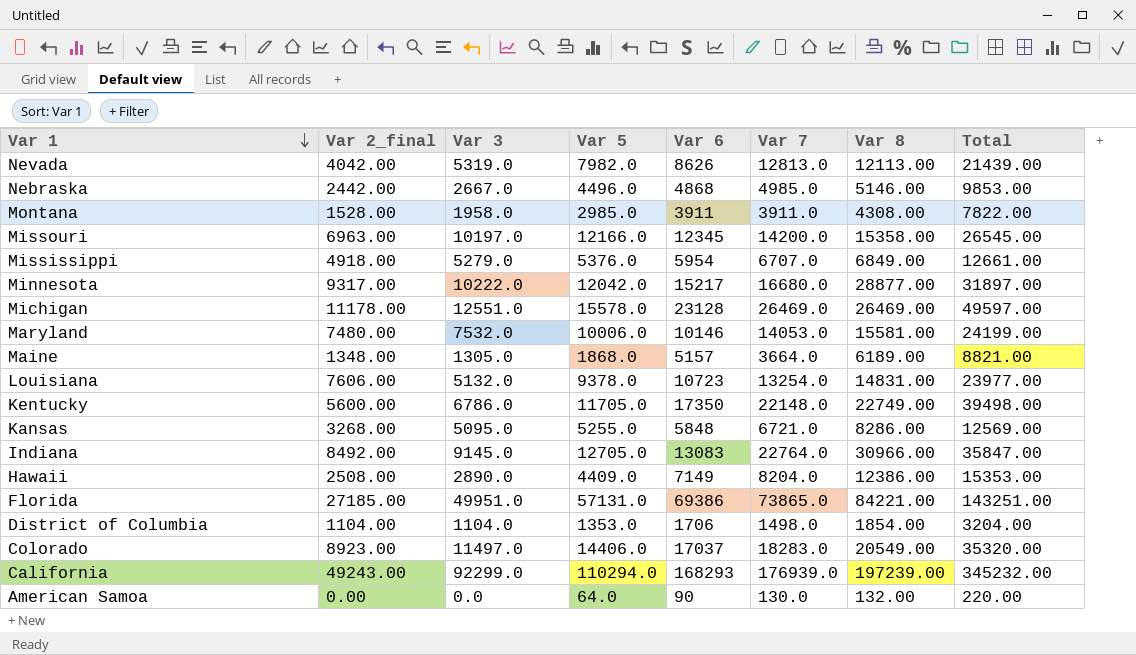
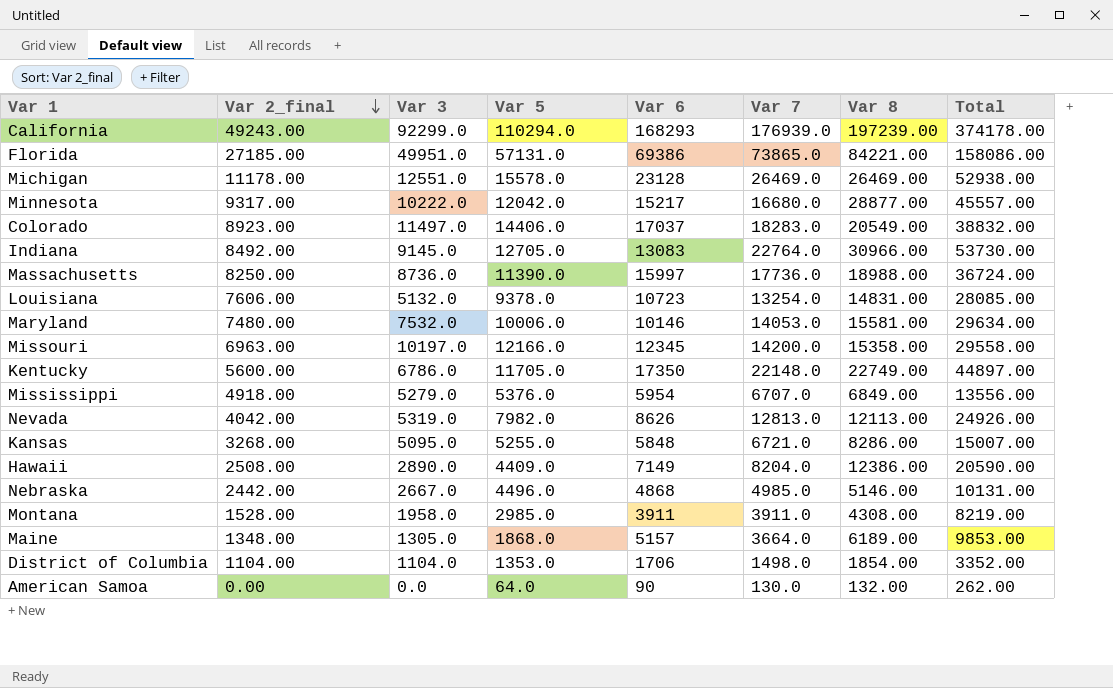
row order: Var 1 descending -> Var 2_final descending
column Total | formula: [Var 6] + [Var 7] -> [Var 7] + [Var 8]
row Massachusetts: none -> 8250.00 | 8736.0 | 11390.0 | 15997 | 17736.0 | 18988.00 | 36724.00

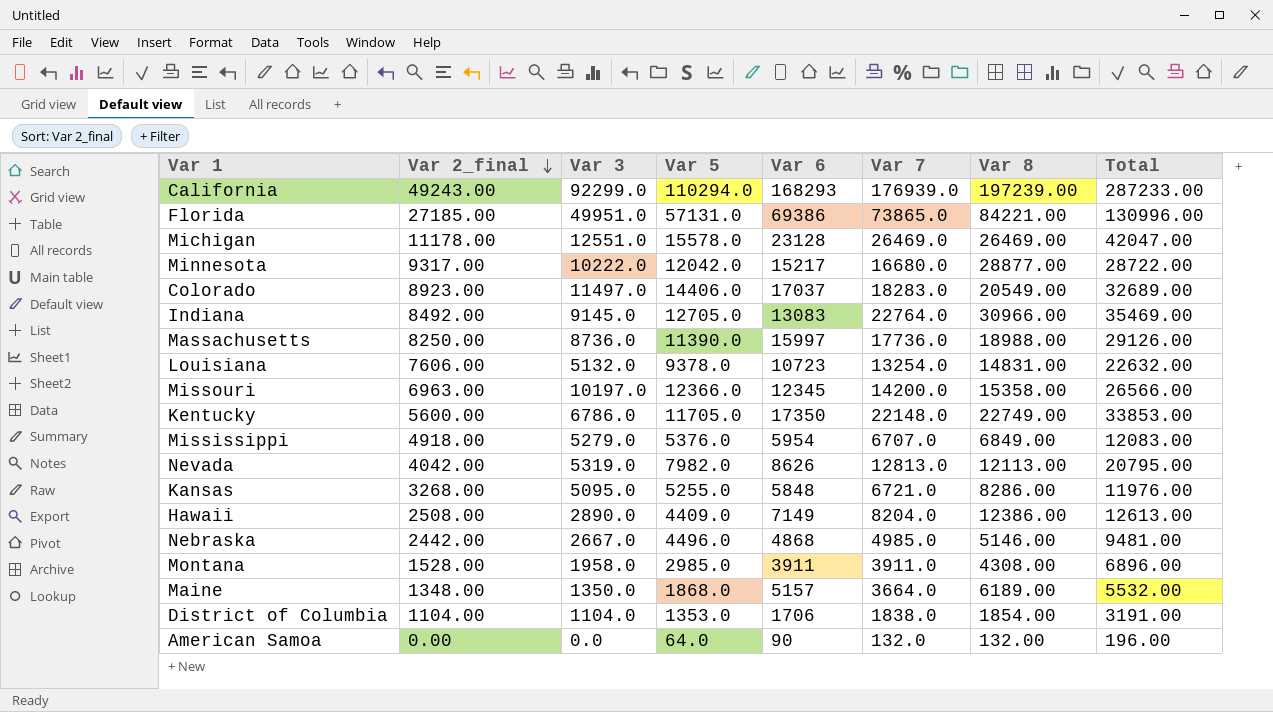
column Total | formula: [Var 7] + [Var 8] -> [Var 5] + [Var 7]
row Maryland: 7480.00 | 7532.0 | 10006.0 | 10146 | 14053.0 | 15581.00 | 29634.00 -> none
Missouri | Var 5: 12166.0 -> 12366.0
Maine | Var 3: 1305.0 -> 1350.0
District of Columbia | Var 7: 1498.0 -> 1838.0
American Samoa | Var 7: 130.0 -> 132.0

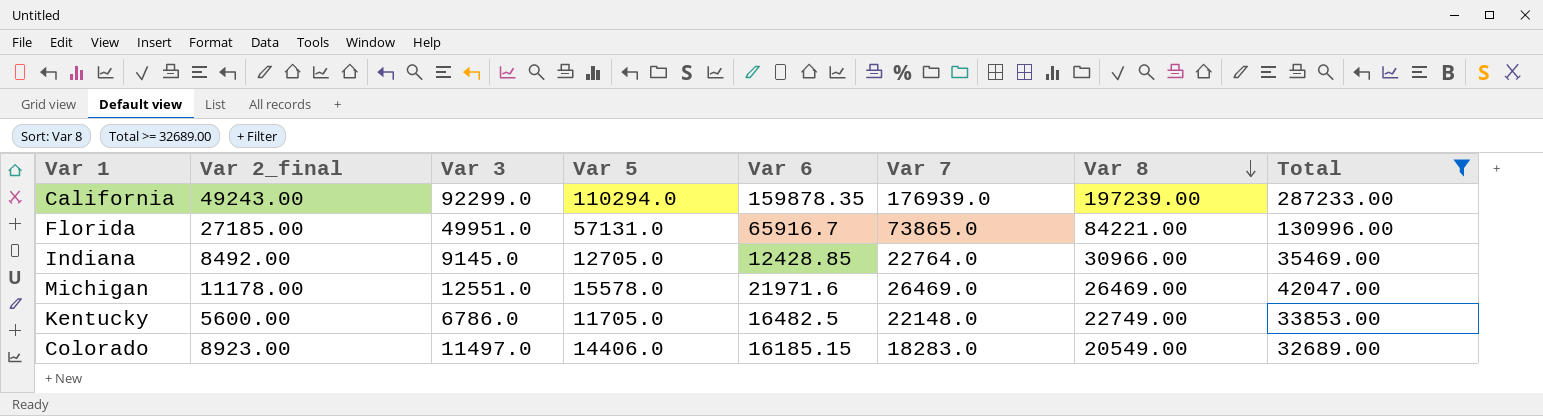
filter: none -> Total >= 32689.00
row order: Var 2_final descending -> Var 8 descending
California | Var 6: 168293 -> 159878.35
Florida | Var 6: 69386 -> 65916.7
Indiana | Var 6: 13083 -> 12428.85
Michigan | Var 6: 23128 -> 21971.6
Kentucky | Var 6: 17350 -> 16482.5
Colorado | Var 6: 17037 -> 16185.15

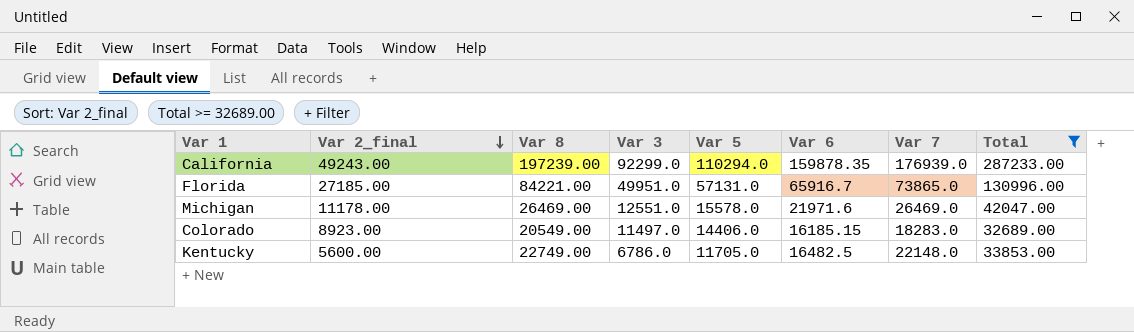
row order: Var 8 descending -> Var 2_final descending
column Var 8 | position: 7 -> 3
row Indiana: 8492.00 | 9145.0 | 12705.0 | 12428.85 | 22764.0 | 30966.00 | 35469.00 -> none

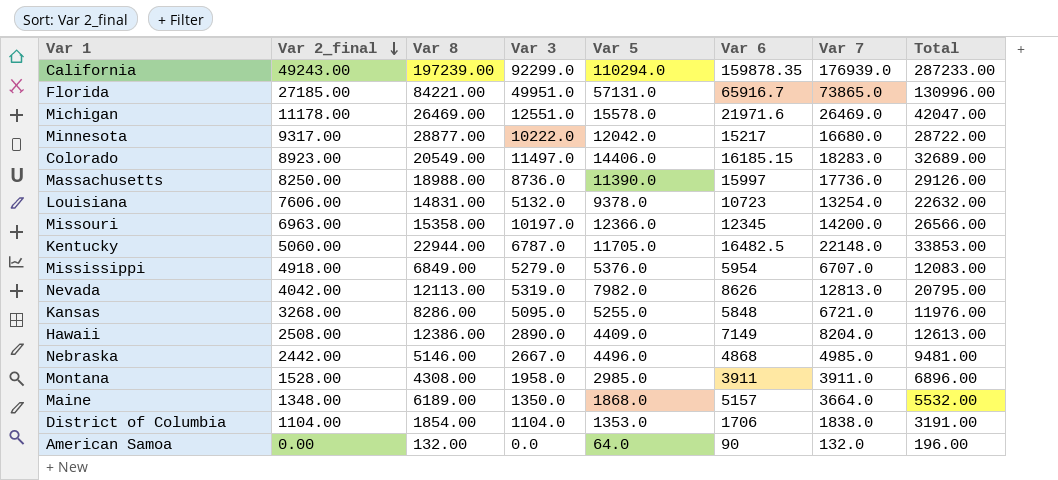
filter: Total >= 32689.00 -> none
Kentucky | Var 2_final: 5600.00 -> 5060.00
Kentucky | Var 8: 22749.00 -> 22944.00
Kentucky | Var 3: 6786.0 -> 6787.0

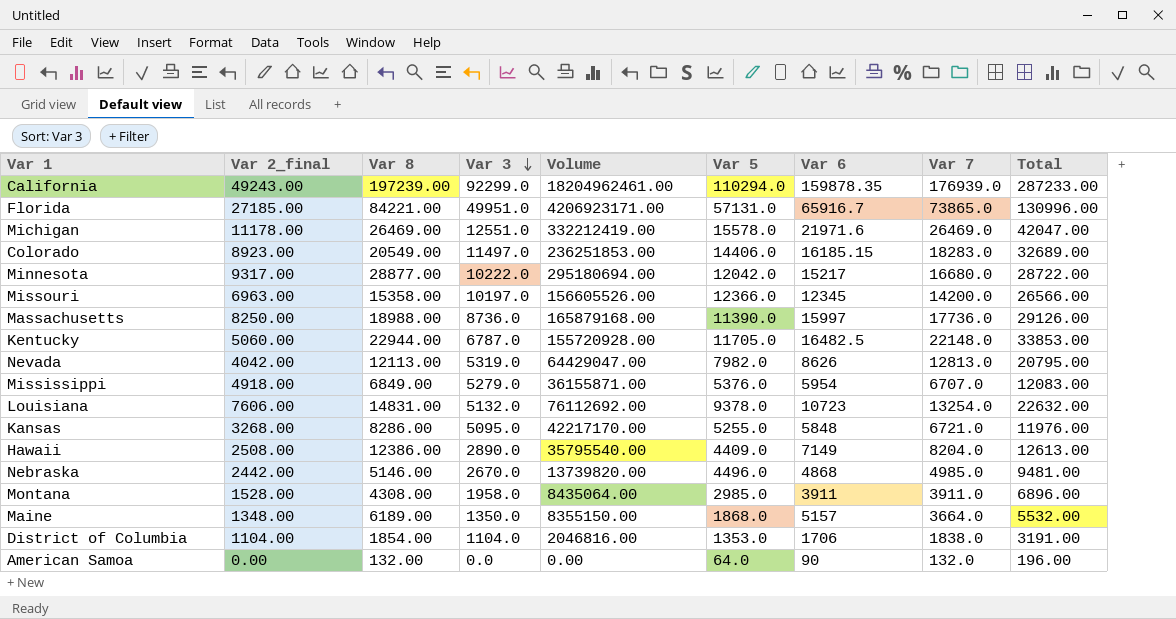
row order: Var 2_final descending -> Var 3 descending
column Volume | formula: none -> [Var 8] * [Var 3]
Nebraska | Var 3: 2667.0 -> 2670.0

